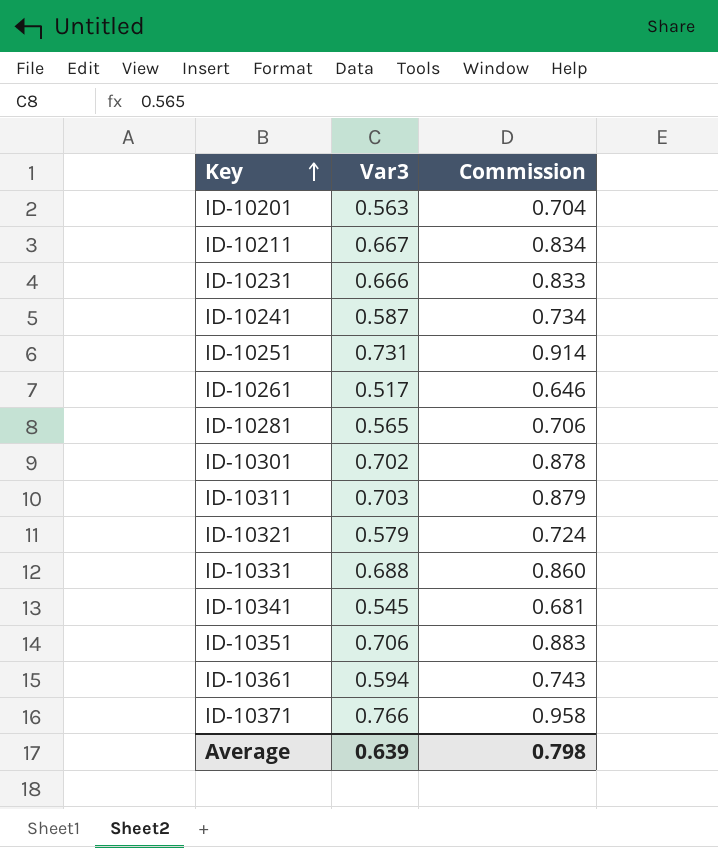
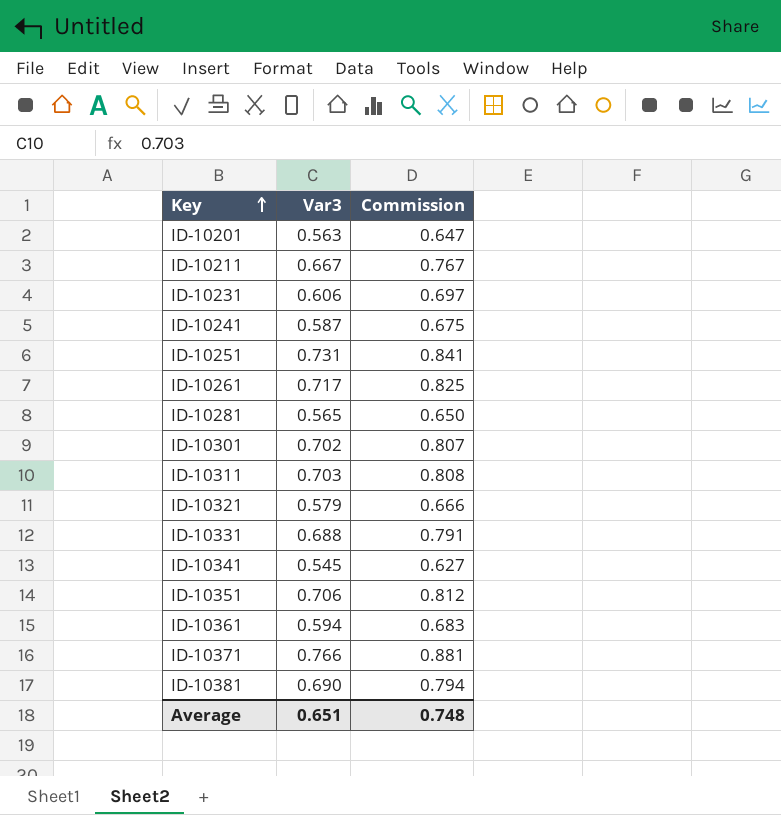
column Commission | formula: [Var3] * 1.25 -> [Var3] * 1.15
ID-10231 | Var3: 0.666 -> 0.606
ID-10261 | Var3: 0.517 -> 0.717
row ID-10381: none -> 0.690 | 0.794
Average | Var3: 0.639 -> 0.651
Average | Commission: 0.798 -> 0.748

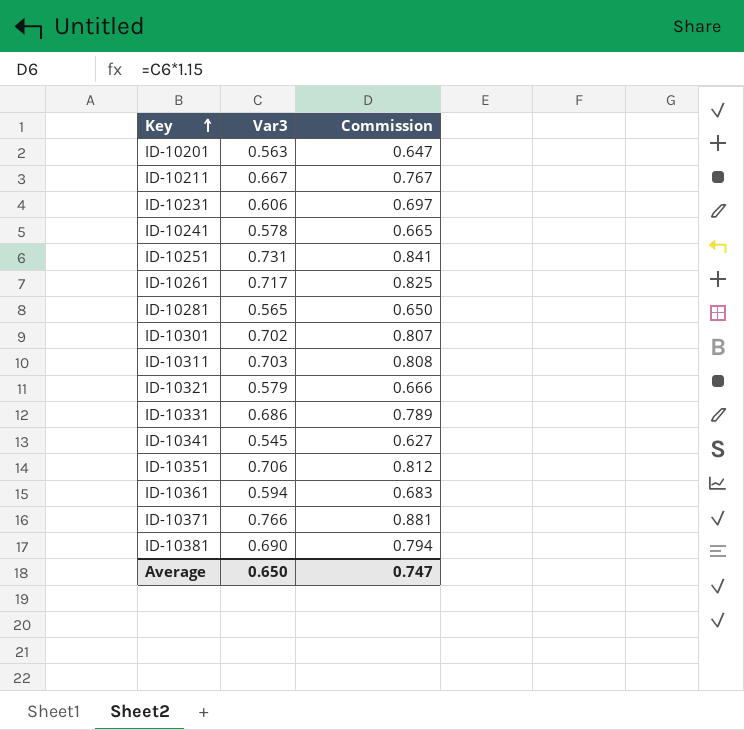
ID-10241 | Var3: 0.587 -> 0.578
ID-10241 | Commission: 0.675 -> 0.665
ID-10331 | Var3: 0.688 -> 0.686
ID-10331 | Commission: 0.791 -> 0.789
Average | Var3: 0.651 -> 0.650
Average | Commission: 0.748 -> 0.747

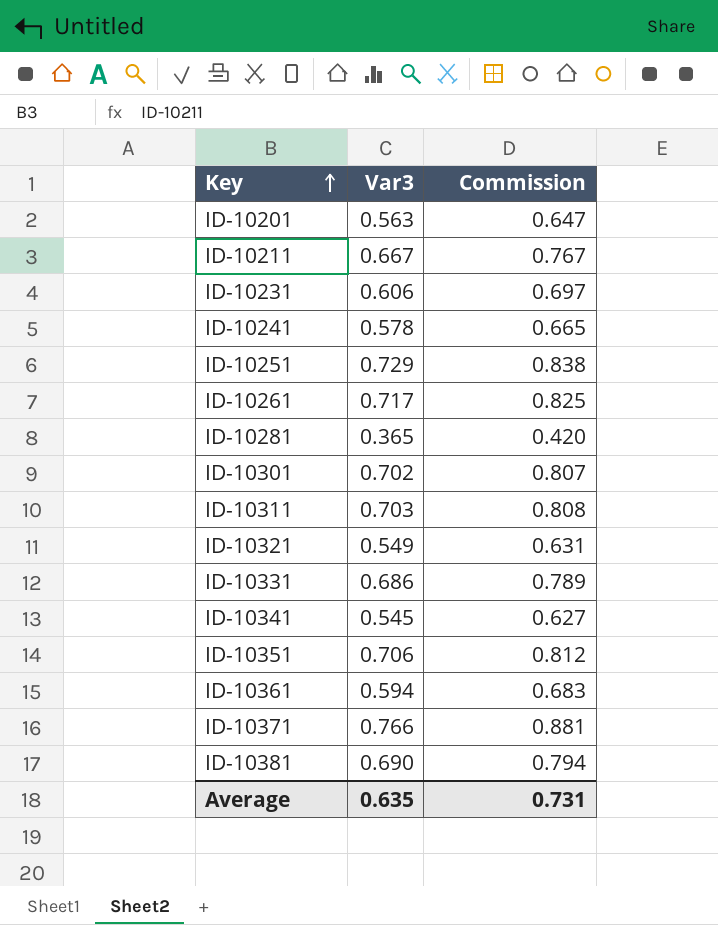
ID-10251 | Var3: 0.731 -> 0.729
ID-10251 | Commission: 0.841 -> 0.838
ID-10281 | Var3: 0.565 -> 0.365
ID-10281 | Commission: 0.650 -> 0.420
ID-10321 | Var3: 0.579 -> 0.549
ID-10321 | Commission: 0.666 -> 0.631
Average | Var3: 0.650 -> 0.635
Average | Commission: 0.747 -> 0.731

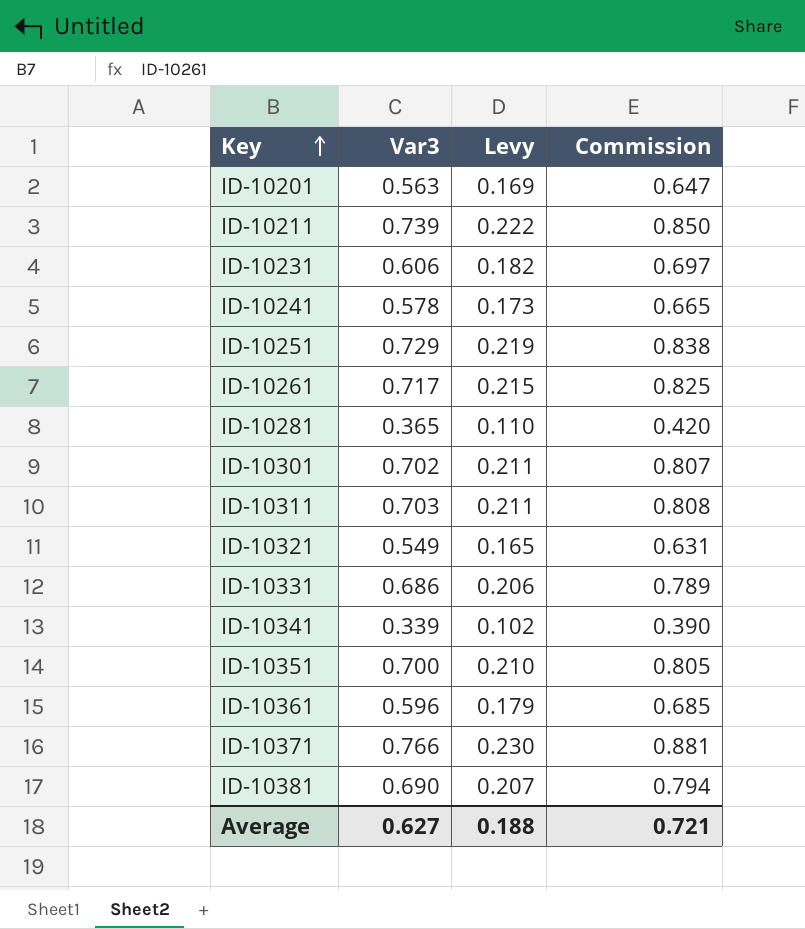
column Levy | formula: none -> [Var3] * 0.3
ID-10211 | Var3: 0.667 -> 0.739
ID-10211 | Commission: 0.767 -> 0.850
ID-10341 | Var3: 0.545 -> 0.339
ID-10341 | Commission: 0.627 -> 0.390
ID-10351 | Var3: 0.706 -> 0.700
ID-10351 | Commission: 0.812 -> 0.805
ID-10361 | Var3: 0.594 -> 0.596
ID-10361 | Commission: 0.683 -> 0.685
Average | Var3: 0.635 -> 0.627
Average | Commission: 0.731 -> 0.721

